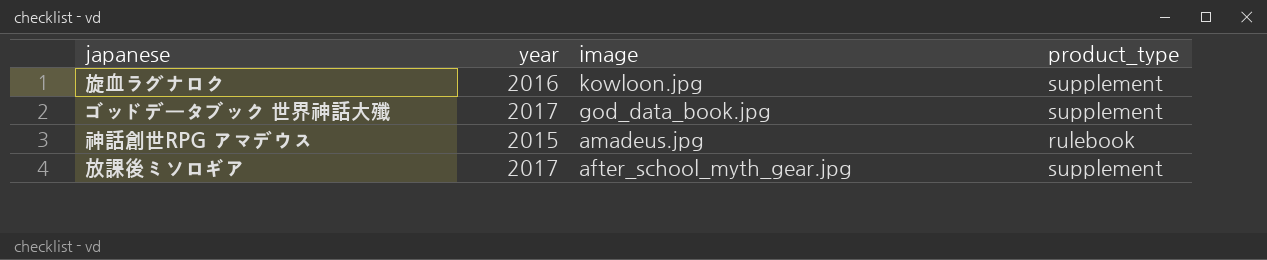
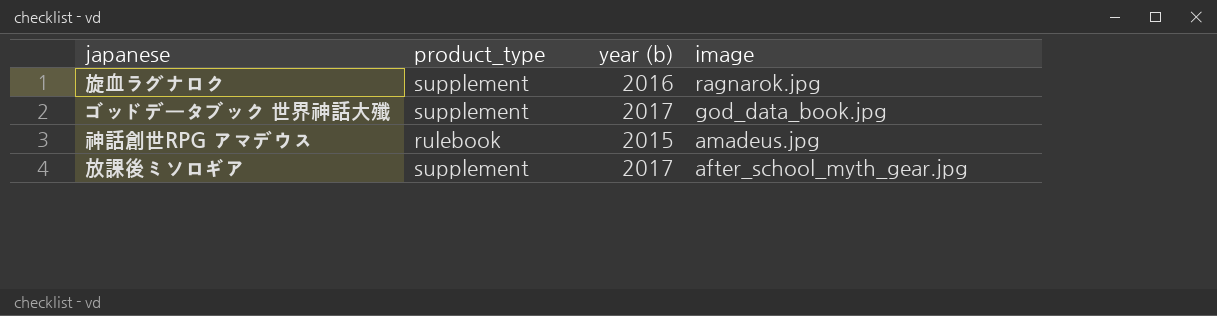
column product_type | position: 4 -> 2
column name: year -> year (b)
旋血ラグナロク | image: kowloon.jpg -> ragnarok.jpg

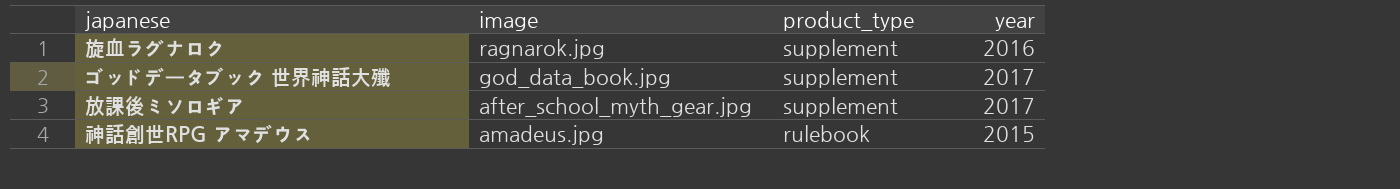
row order: image descending -> product_type descending
column image | position: 4 -> 2
column name: year (b) -> year

